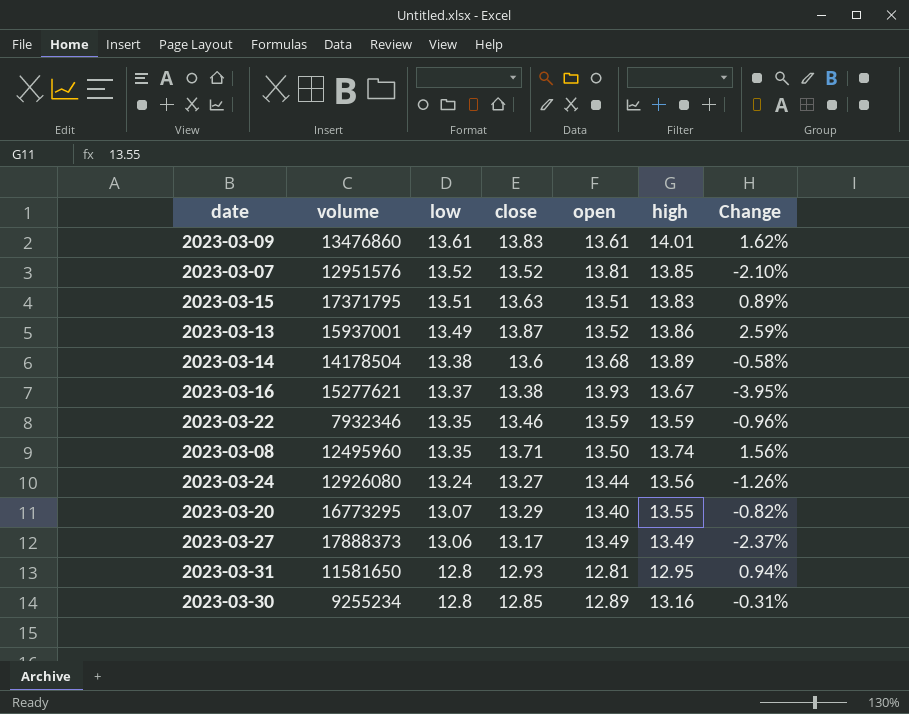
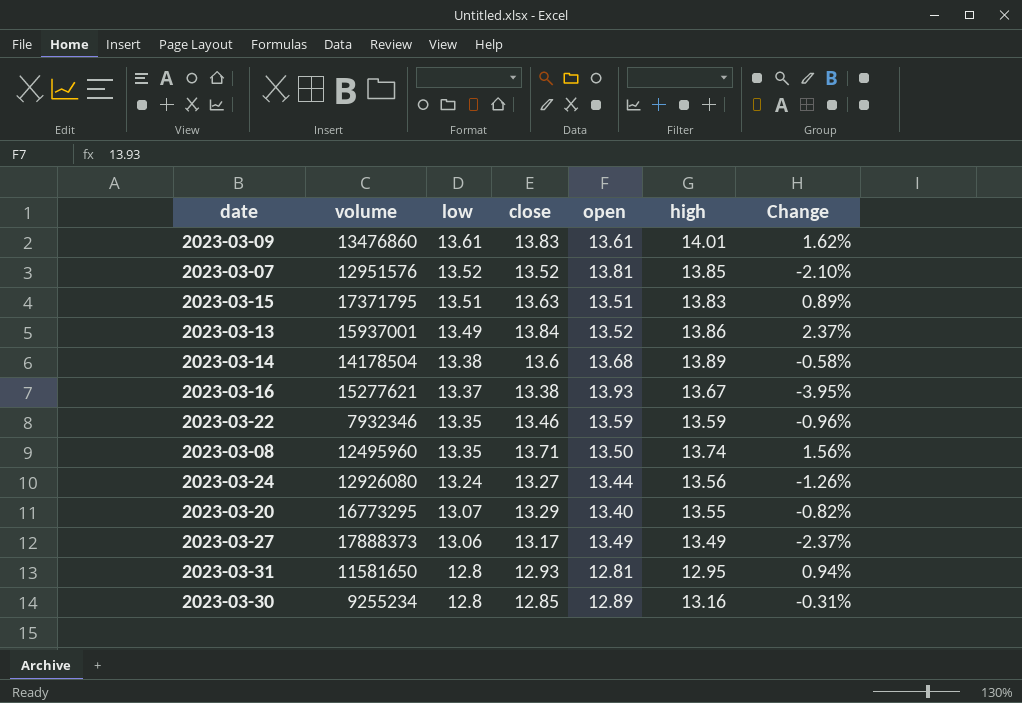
2023-03-13 | close: 13.87 -> 13.84
2023-03-13 | Change: 2.59% -> 2.37%

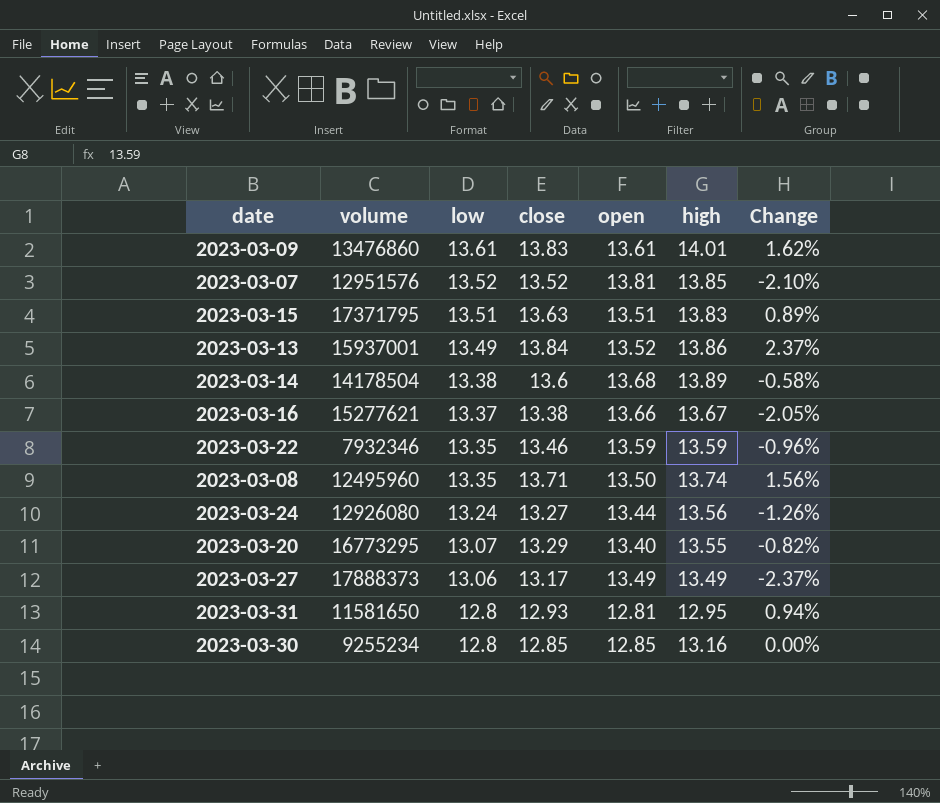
2023-03-16 | open: 13.93 -> 13.66
2023-03-16 | Change: -3.95% -> -2.05%
2023-03-30 | open: 12.89 -> 12.85
2023-03-30 | Change: -0.31% -> 0.00%

